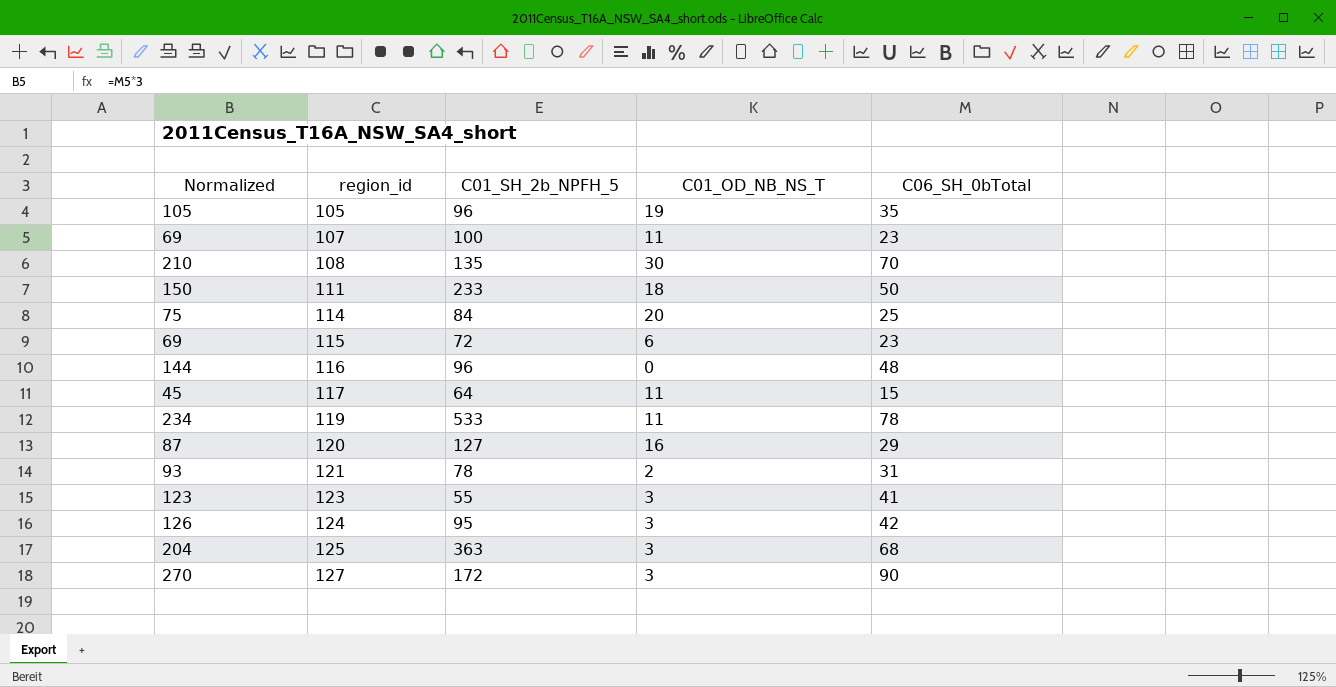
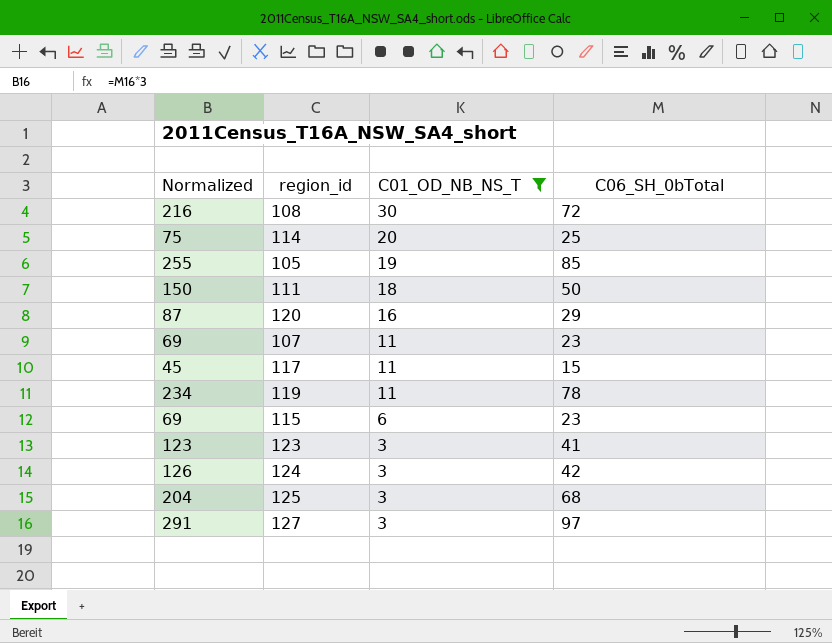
filter: none -> C01_OD_NB_NS_T >= 3
row order: region_id ascending -> C01_OD_NB_NS_T descending
column C01_SH_2b_NPFH_5 | position: 3 -> none
108 | Normalized: 210 -> 216
108 | C06_SH_0bTotal: 70 -> 72
105 | Normalized: 105 -> 255
105 | C06_SH_0bTotal: 35 -> 85
127 | Normalized: 270 -> 291
127 | C06_SH_0bTotal: 90 -> 97

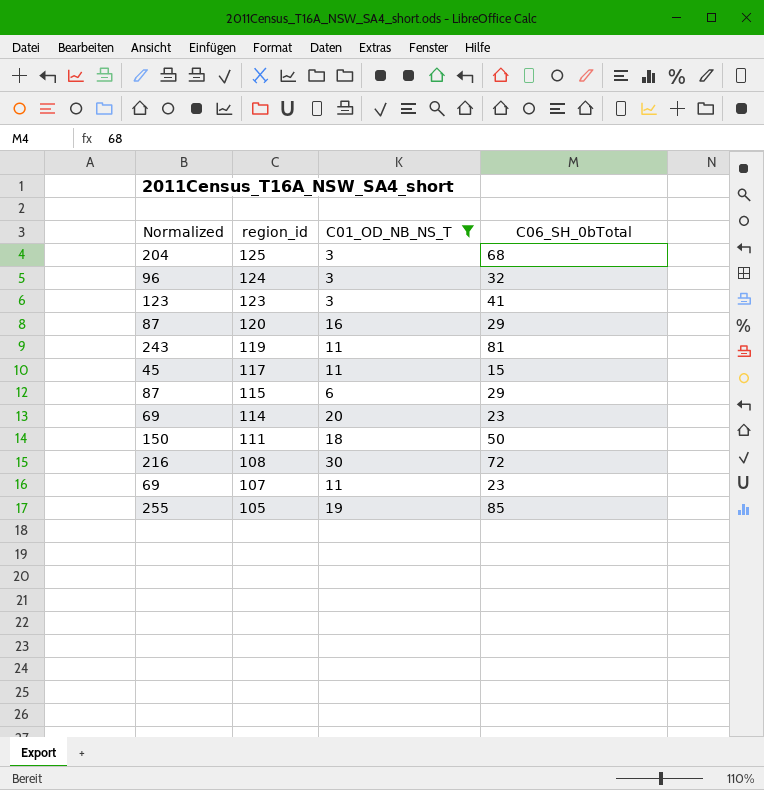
row order: C01_OD_NB_NS_T descending -> region_id descending
row 127: 291 | 3 | 97 -> none
124 | Normalized: 126 -> 96
124 | C06_SH_0bTotal: 42 -> 32
119 | Normalized: 234 -> 243
119 | C06_SH_0bTotal: 78 -> 81
115 | Normalized: 69 -> 87
115 | C06_SH_0bTotal: 23 -> 29
114 | Normalized: 75 -> 69
114 | C06_SH_0bTotal: 25 -> 23

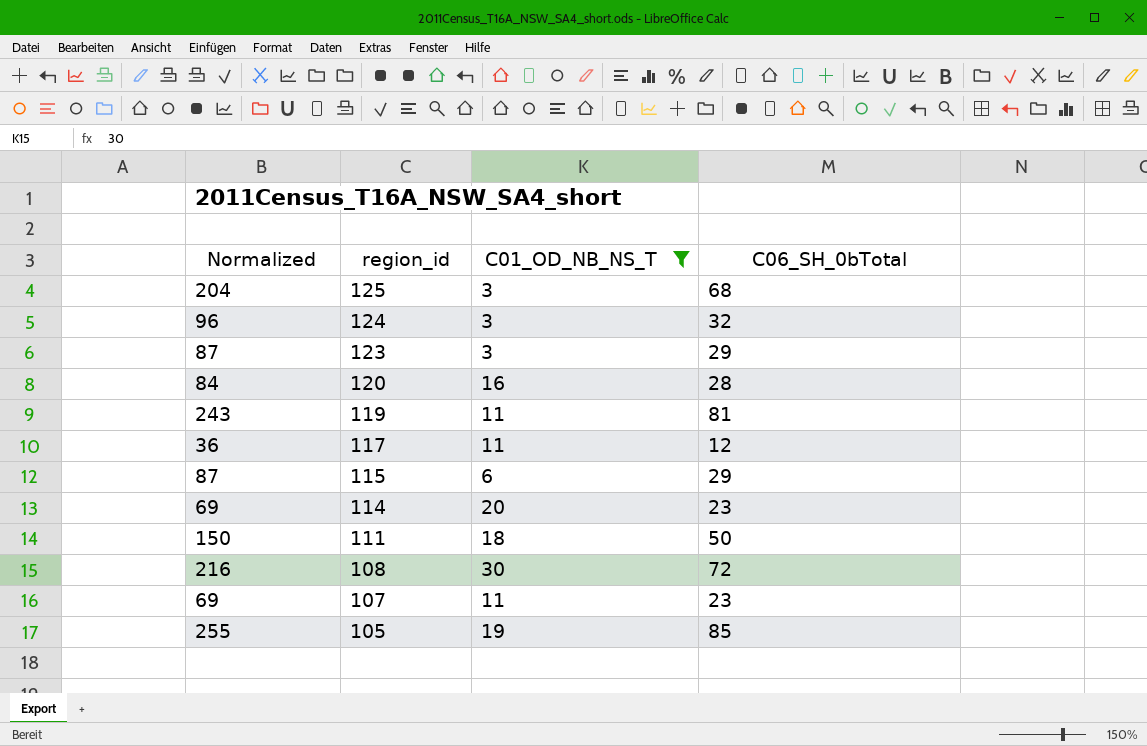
123 | Normalized: 123 -> 87
123 | C06_SH_0bTotal: 41 -> 29
120 | Normalized: 87 -> 84
120 | C06_SH_0bTotal: 29 -> 28
117 | Normalized: 45 -> 36
117 | C06_SH_0bTotal: 15 -> 12

